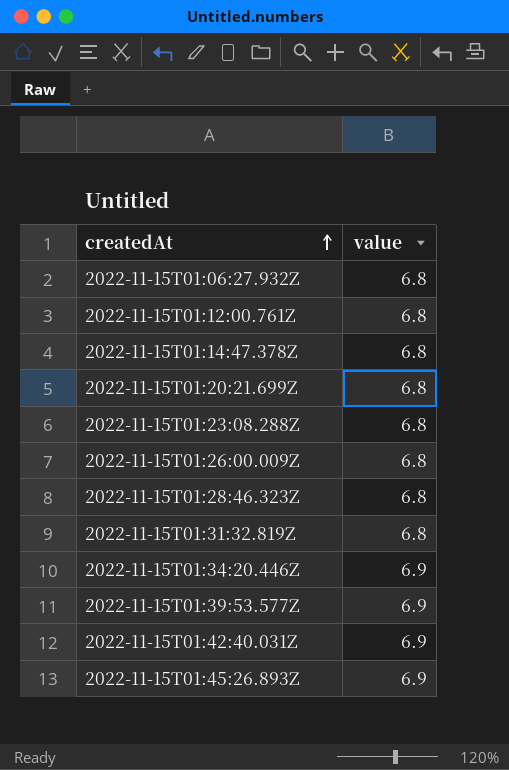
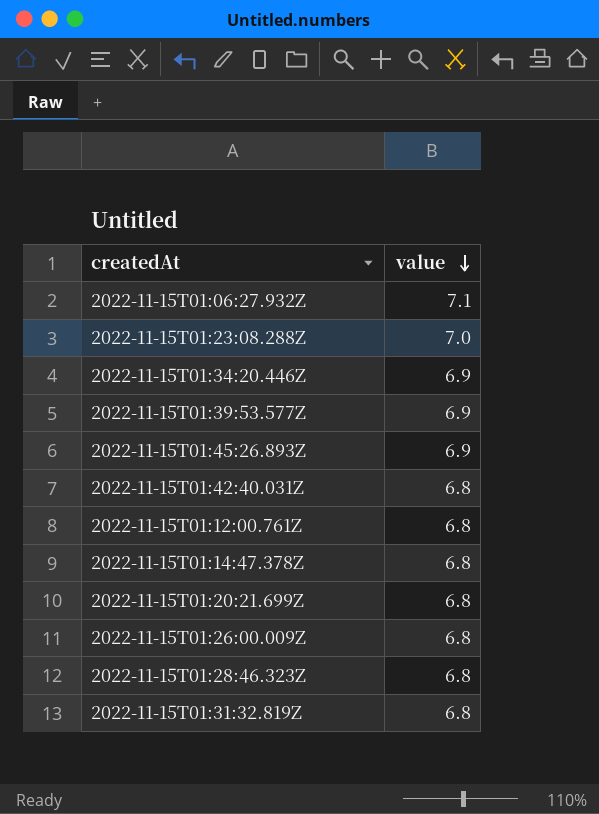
row order: createdAt ascending -> value descending
2022-11-15T01:06:27.932Z | value: 6.8 -> 7.1
2022-11-15T01:23:08.288Z | value: 6.8 -> 7.0
2022-11-15T01:42:40.031Z | value: 6.9 -> 6.8

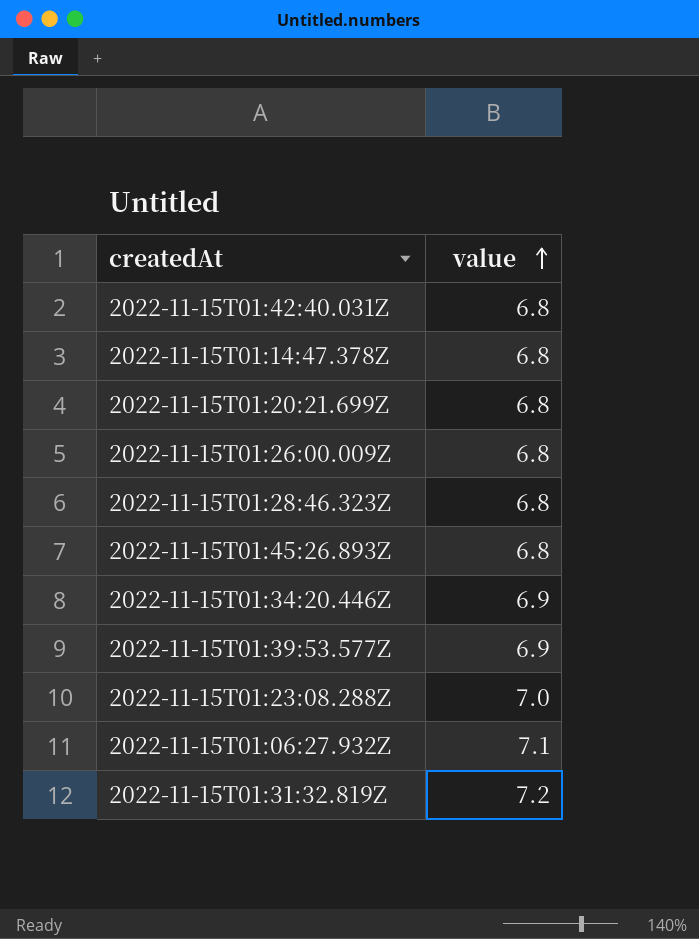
row order: value descending -> value ascending
row 2022-11-15T01:12:00.761Z: 6.8 -> none
2022-11-15T01:45:26.893Z | value: 6.9 -> 6.8
2022-11-15T01:31:32.819Z | value: 6.8 -> 7.2

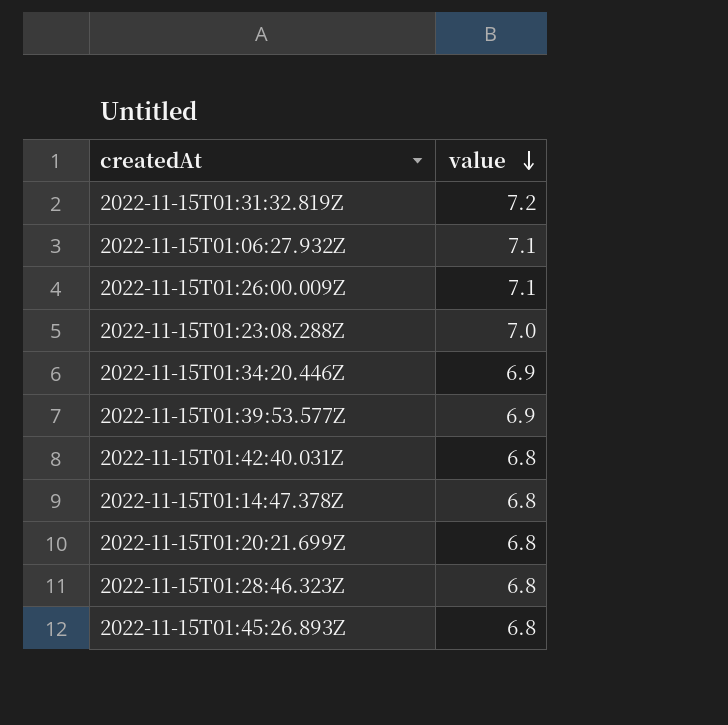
row order: value ascending -> value descending
2022-11-15T01:26:00.009Z | value: 6.8 -> 7.1

